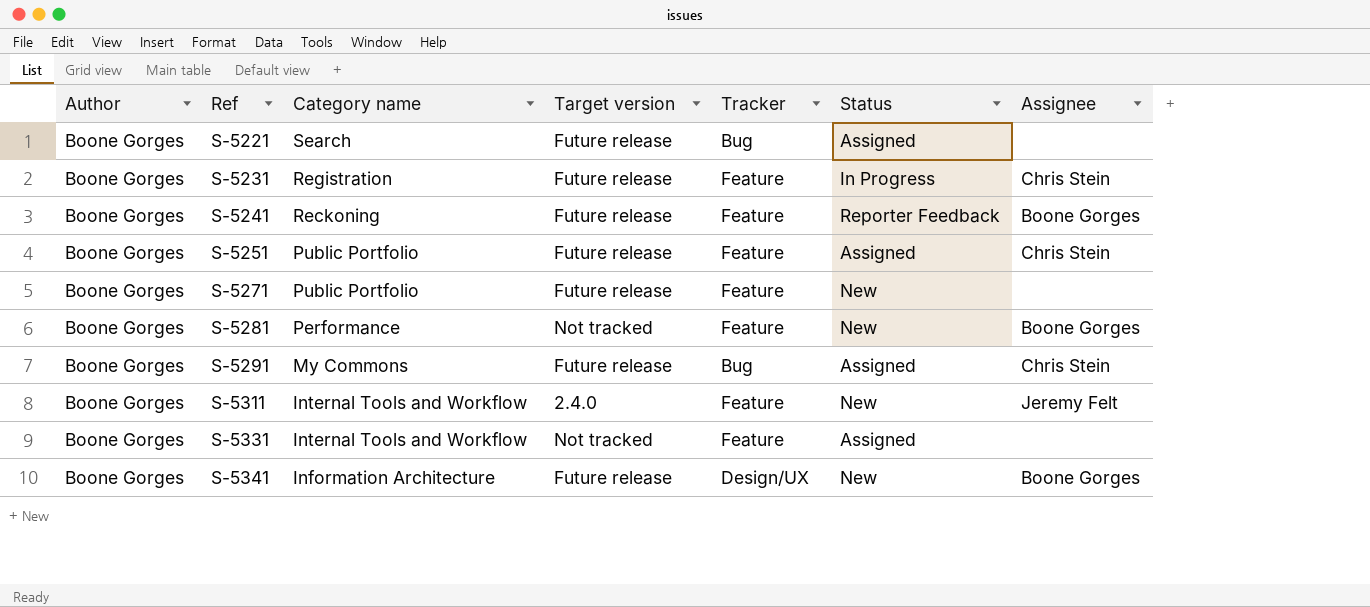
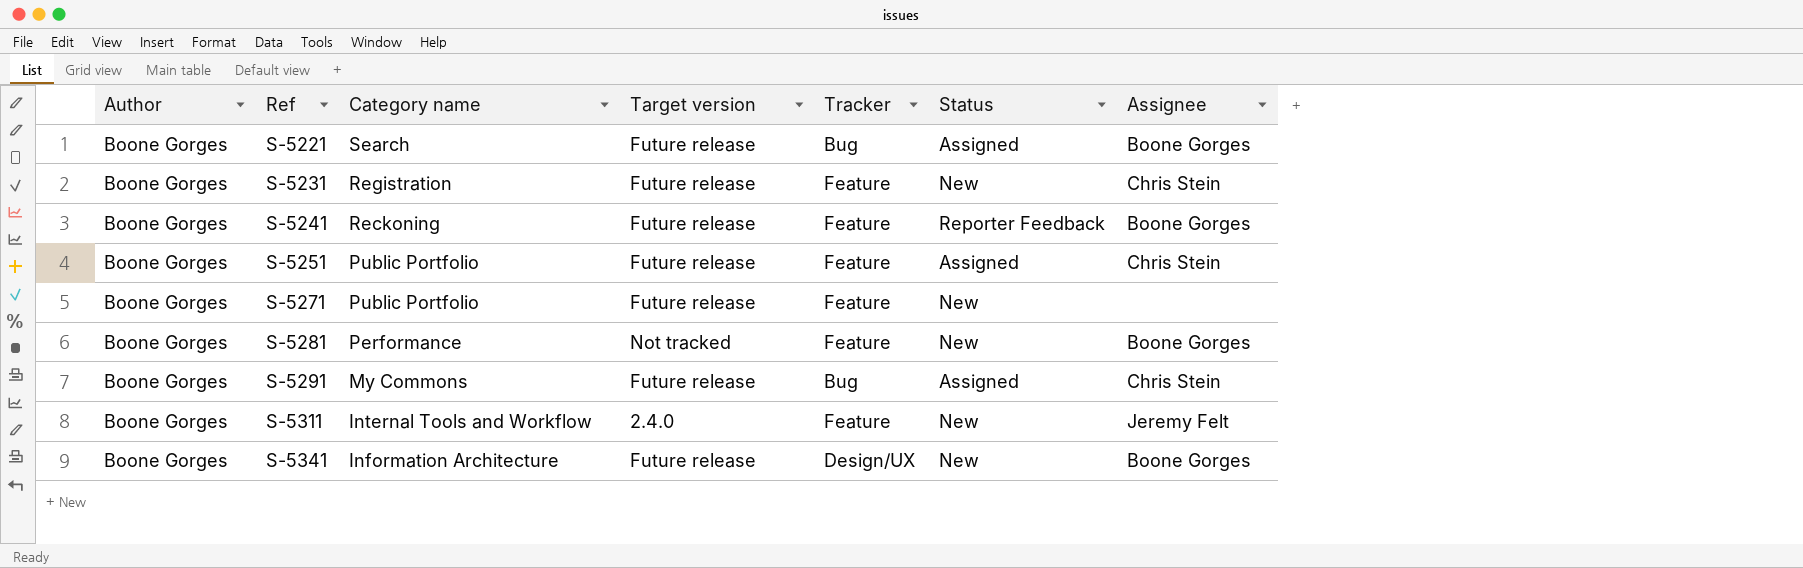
row S-5331: Boone Gorges | Internal Tools and Workflow | Not tracked | Feature | Assigned | none -> none
S-5221 | Assignee: none -> Boone Gorges
S-5231 | Status: In Progress -> New

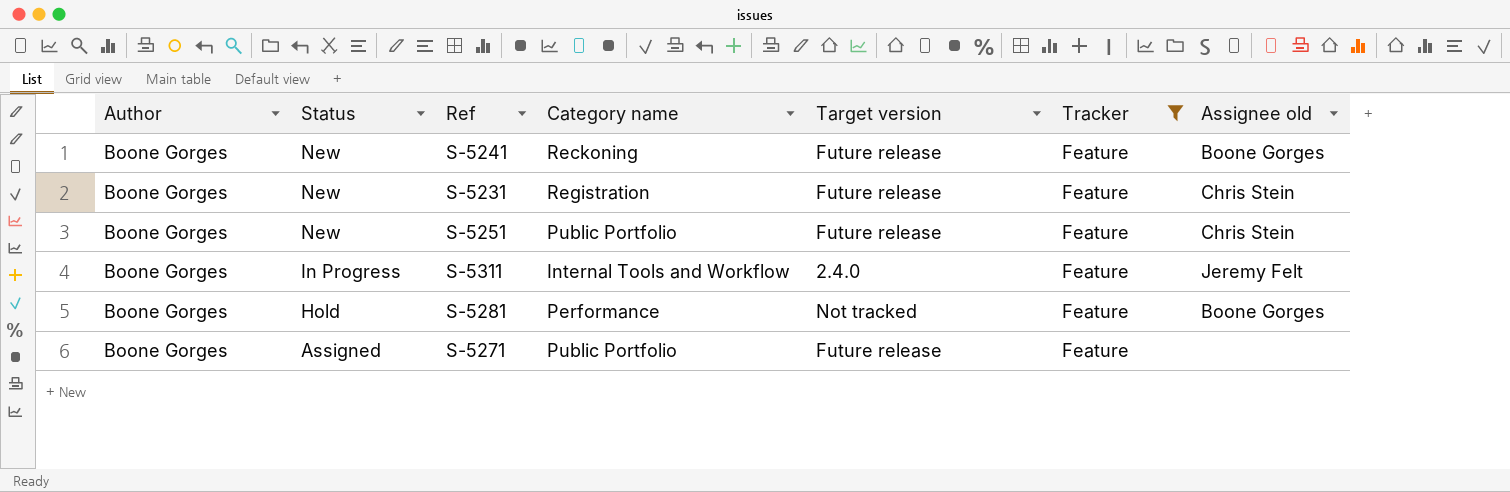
filter: none -> Tracker = Feature
row order: Ref ascending -> Status descending
column Status | position: 6 -> 2
column name: Assignee -> Assignee old
S-5241 | Status: Reporter Feedback -> New
S-5251 | Status: Assigned -> New
S-5311 | Status: New -> In Progress
S-5281 | Status: New -> Hold
S-5271 | Status: New -> Assigned

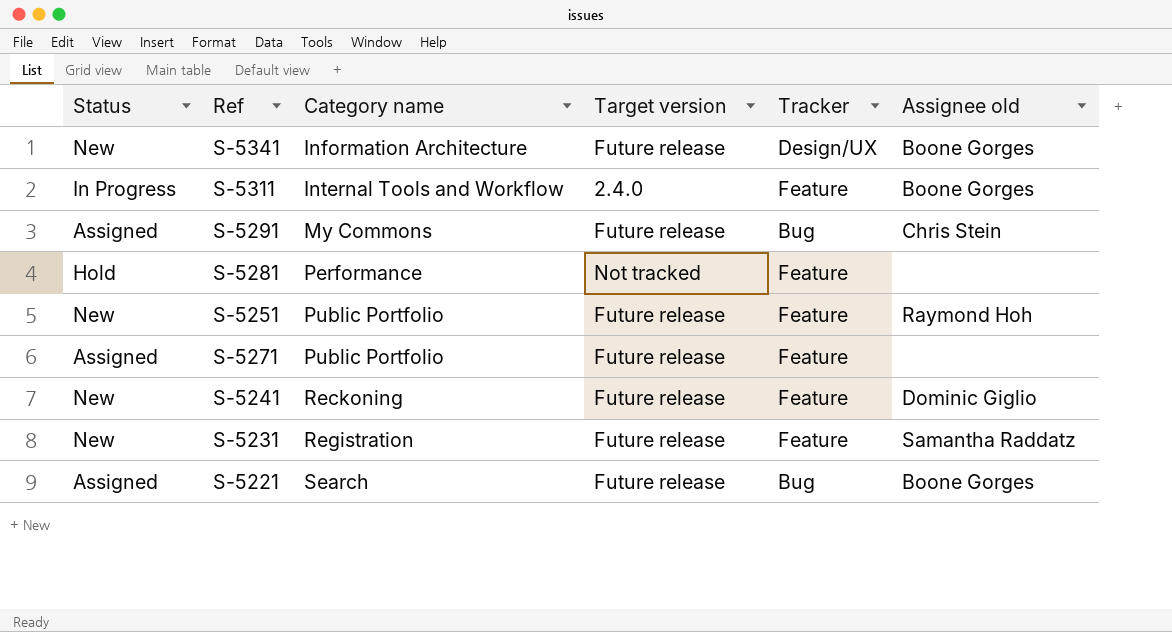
filter: Tracker = Feature -> none
row order: Status descending -> Category name ascending
column Author | position: 1 -> none
S-5311 | Assignee old: Jeremy Felt -> Boone Gorges
S-5281 | Assignee old: Boone Gorges -> none
S-5251 | Assignee old: Chris Stein -> Raymond Hoh
S-5241 | Assignee old: Boone Gorges -> Dominic Giglio
S-5231 | Assignee old: Chris Stein -> Samantha Raddatz

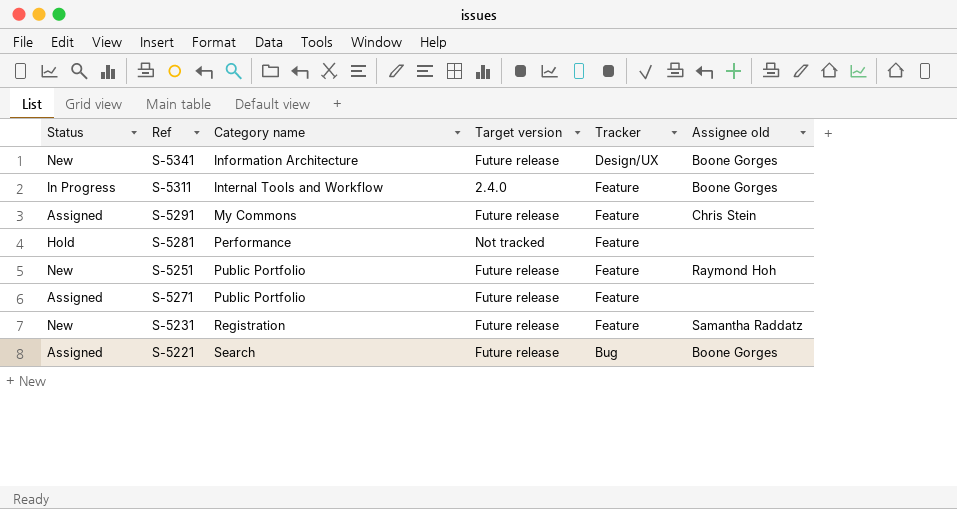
row S-5241: New | Reckoning | Future release | Feature | Dominic Giglio -> none
S-5291 | Tracker: Bug -> Feature

